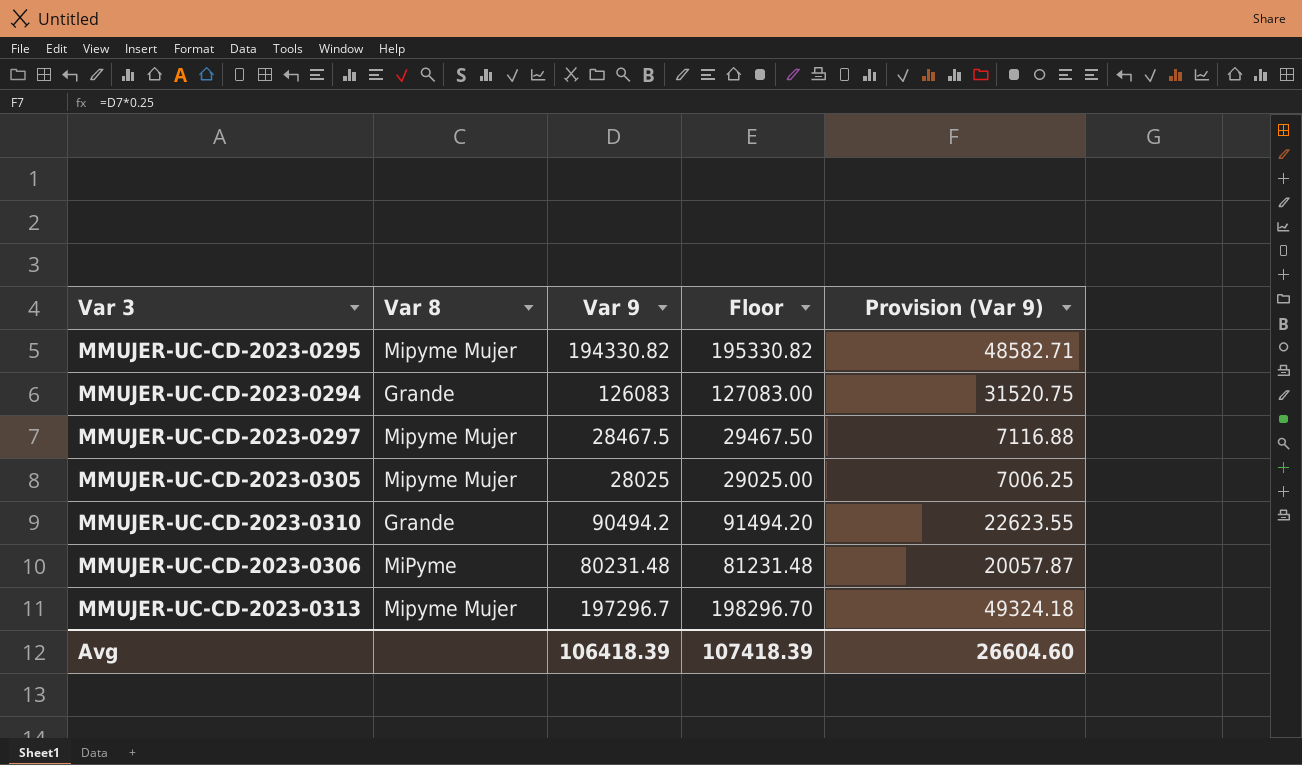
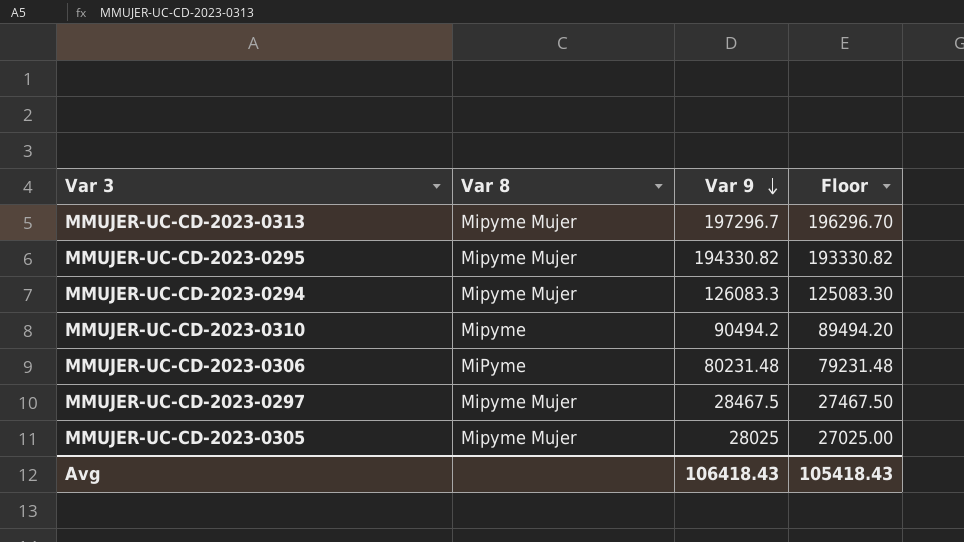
row order: none -> Var 9 descending
column Provision (Var 9) | formula: [Var 9] * 0.25 -> none
column Floor | formula: [Var 9] + 1000 -> [Var 9] - 1000
MMUJER-UC-CD-2023-0294 | Var 8: Grande -> Mipyme Mujer
MMUJER-UC-CD-2023-0294 | Var 9: 126083 -> 126083.3
MMUJER-UC-CD-2023-0310 | Var 8: Grande -> Mipyme
Avg | Var 9: 106418.39 -> 106418.43
Avg | Floor: 107418.39 -> 105418.43

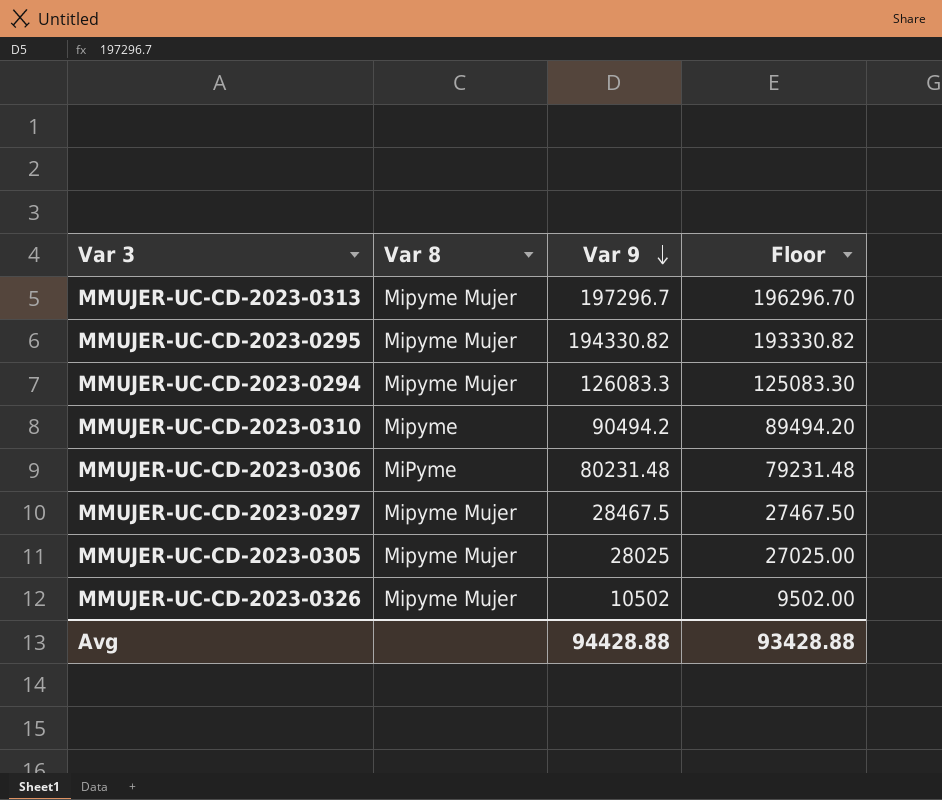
row MMUJER-UC-CD-2023-0326: none -> Mipyme Mujer | 10502 | 9502.00
Avg | Var 9: 106418.43 -> 94428.88
Avg | Floor: 105418.43 -> 93428.88

